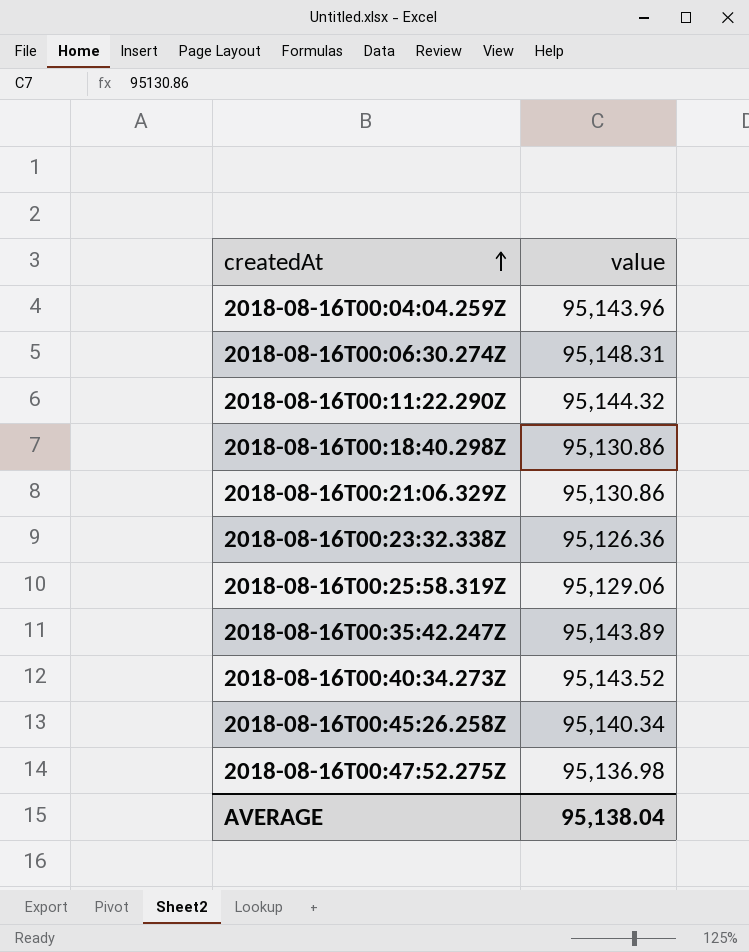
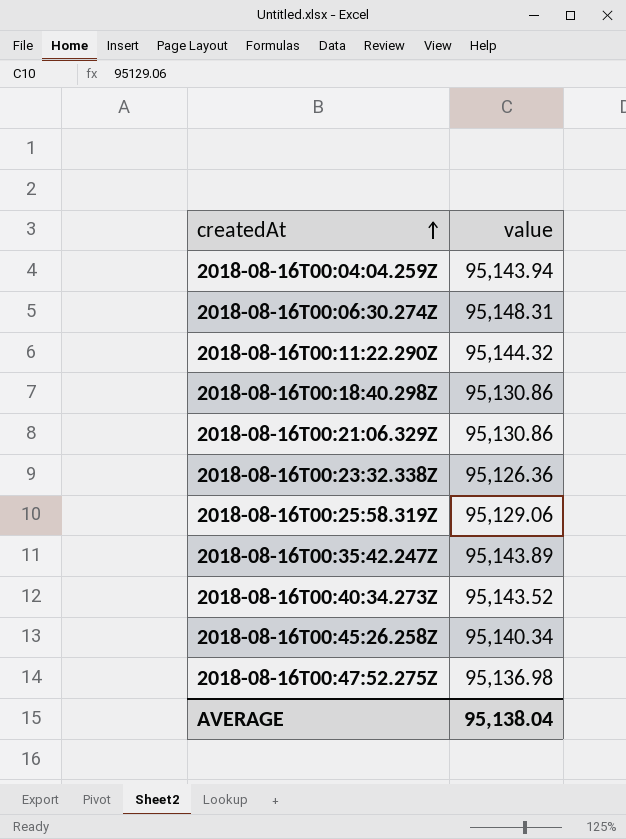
2018-08-16T00:04:04.259Z | value: 95,143.96 -> 95,143.94

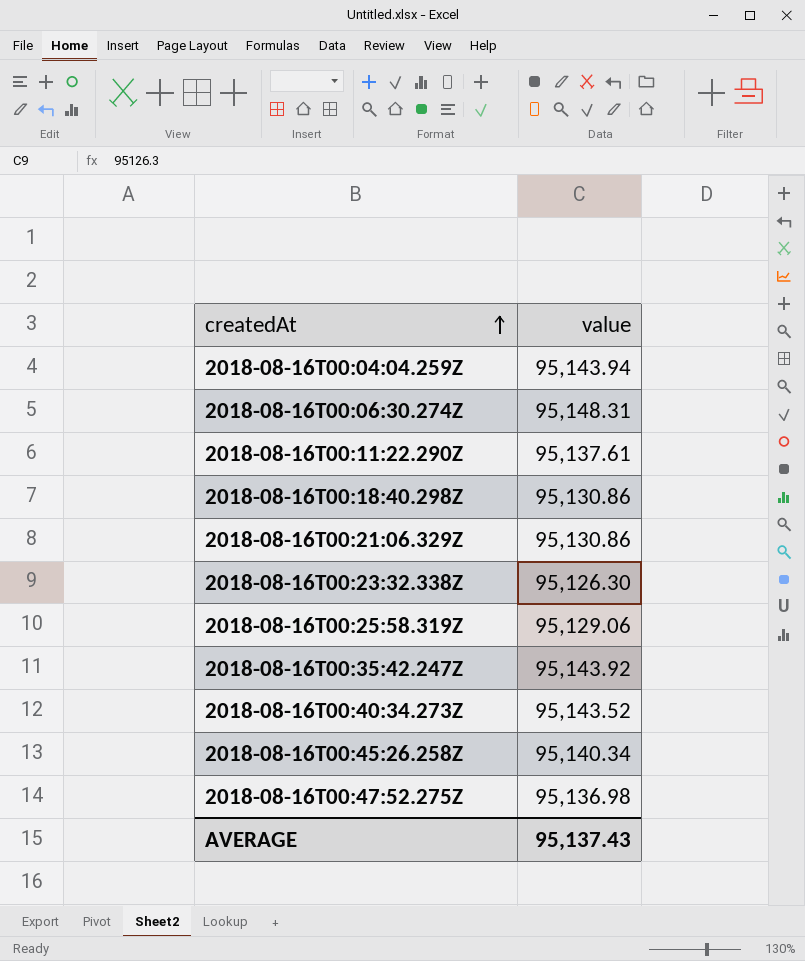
2018-08-16T00:11:22.290Z | value: 95,144.32 -> 95,137.61
2018-08-16T00:23:32.338Z | value: 95,126.36 -> 95,126.30
2018-08-16T00:35:42.247Z | value: 95,143.89 -> 95,143.92
AVERAGE | value: 95,138.04 -> 95,137.43

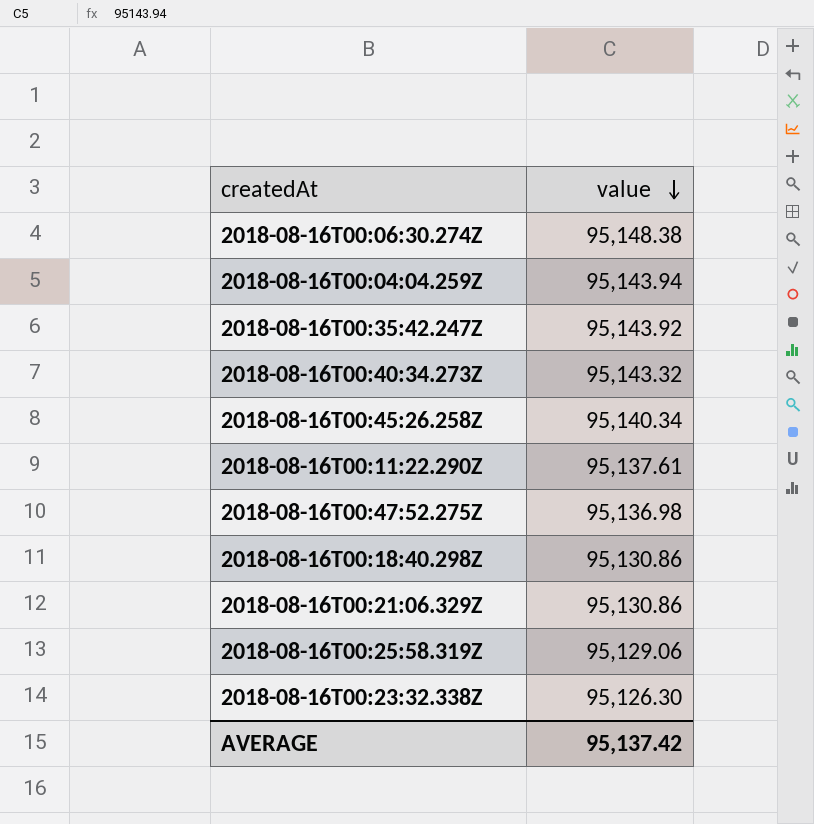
row order: createdAt ascending -> value descending
2018-08-16T00:06:30.274Z | value: 95,148.31 -> 95,148.38
2018-08-16T00:40:34.273Z | value: 95,143.52 -> 95,143.32
AVERAGE | value: 95,137.43 -> 95,137.42

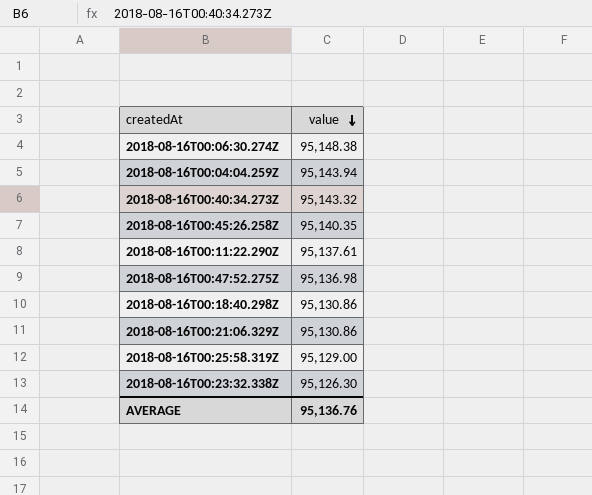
row 2018-08-16T00:35:42.247Z: 95,143.92 -> none
2018-08-16T00:45:26.258Z | value: 95,140.34 -> 95,140.35
2018-08-16T00:25:58.319Z | value: 95,129.06 -> 95,129.00
AVERAGE | value: 95,137.42 -> 95,136.76

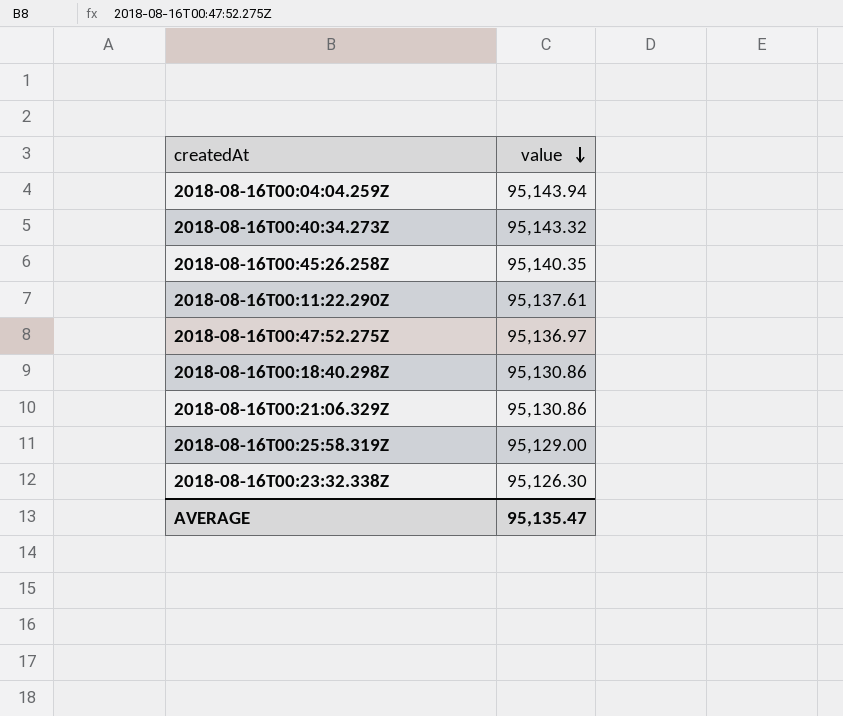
row 2018-08-16T00:06:30.274Z: 95,148.38 -> none
2018-08-16T00:47:52.275Z | value: 95,136.98 -> 95,136.97
AVERAGE | value: 95,136.76 -> 95,135.47

